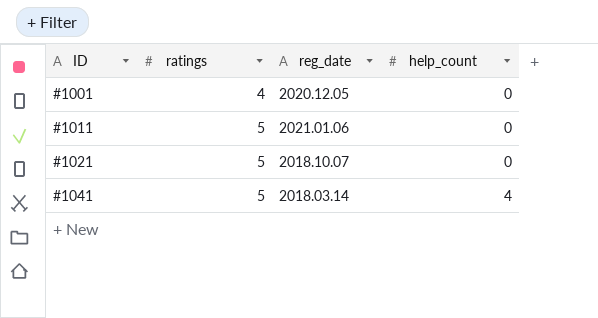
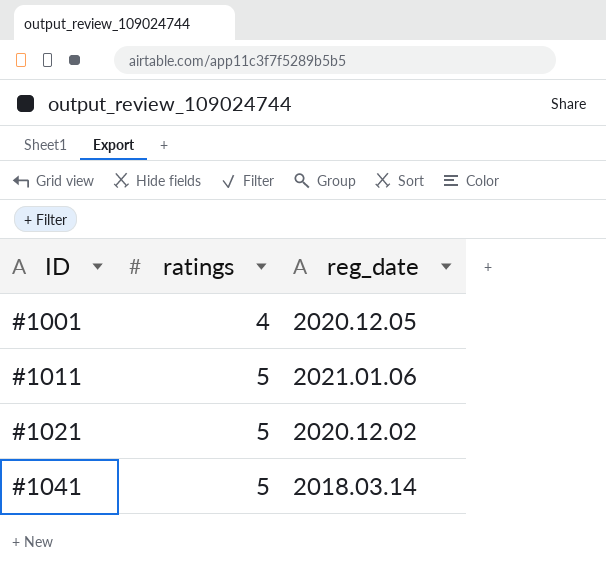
column help_count | position: 4 -> none
#1021 | reg_date: 2018.10.07 -> 2020.12.02

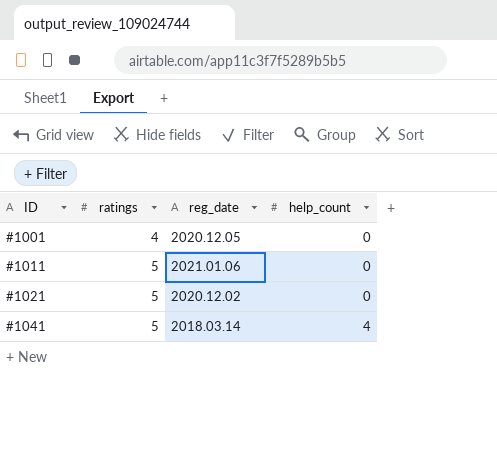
column help_count | position: none -> 4

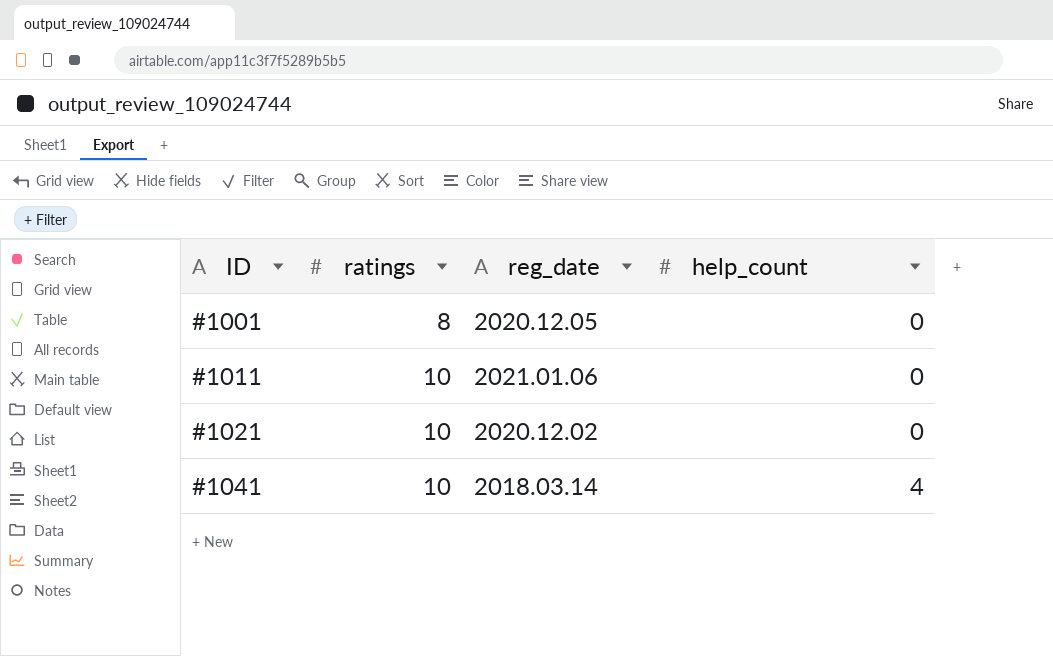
#1001 | ratings: 4 -> 8
#1011 | ratings: 5 -> 10
#1021 | ratings: 5 -> 10
#1041 | ratings: 5 -> 10

